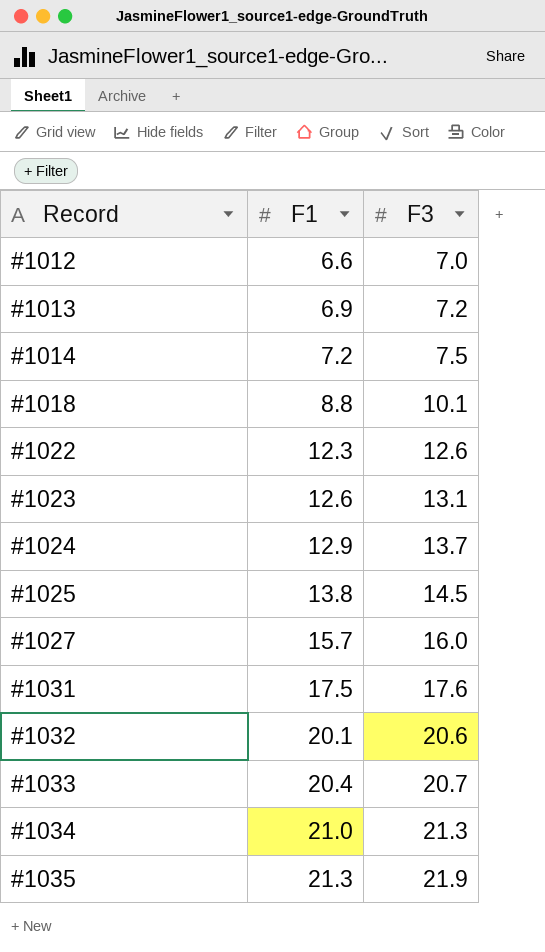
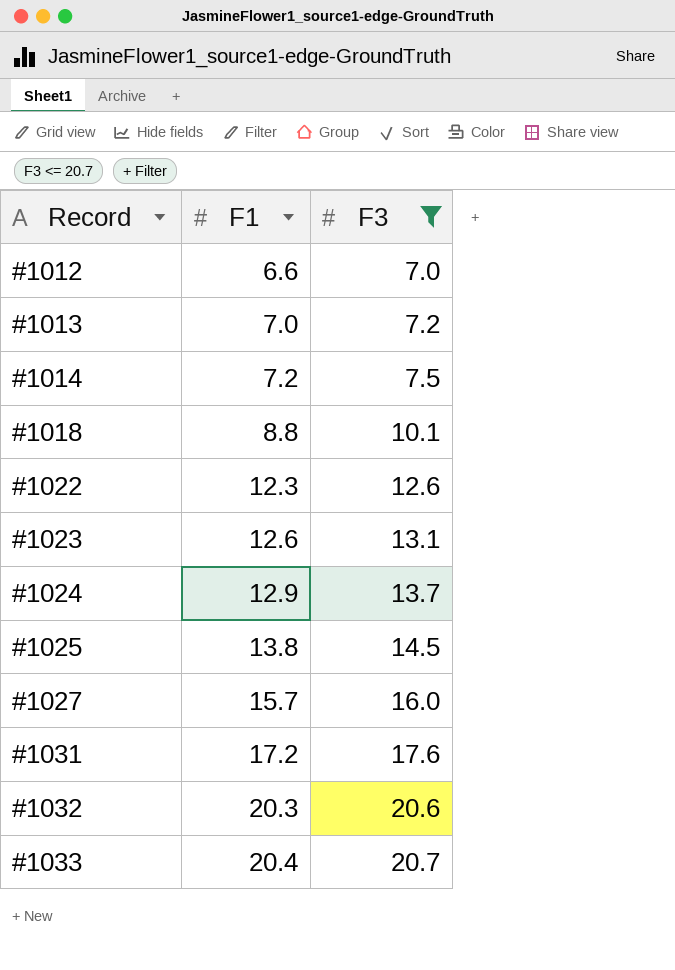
filter: none -> F3 <= 20.7
#1013 | F1: 6.9 -> 7.0
#1031 | F1: 17.5 -> 17.2
#1032 | F1: 20.1 -> 20.3

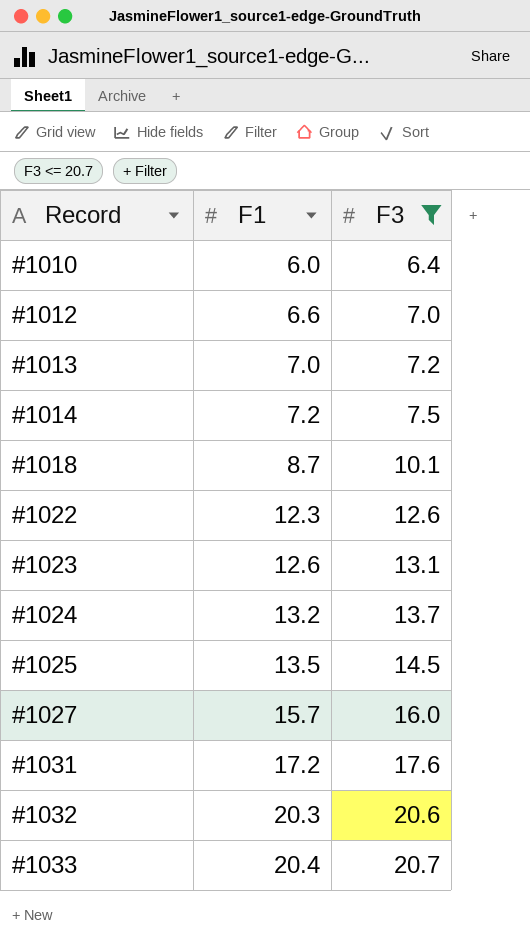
row #1010: none -> 6.0 | 6.4
#1018 | F1: 8.8 -> 8.7
#1024 | F1: 12.9 -> 13.2
#1025 | F1: 13.8 -> 13.5

